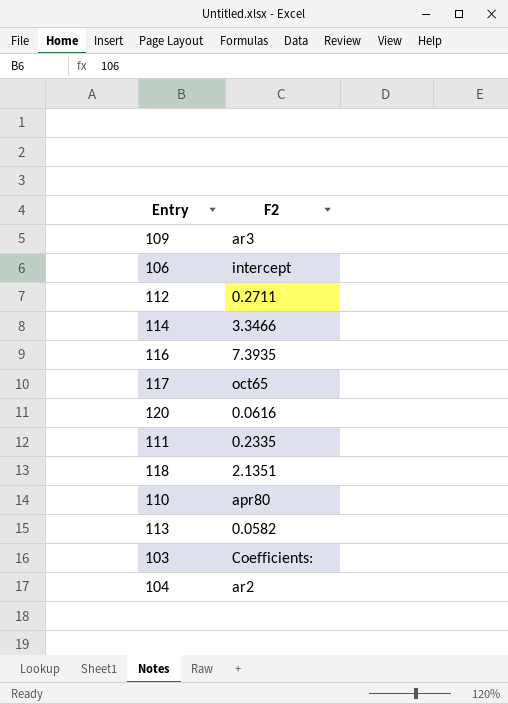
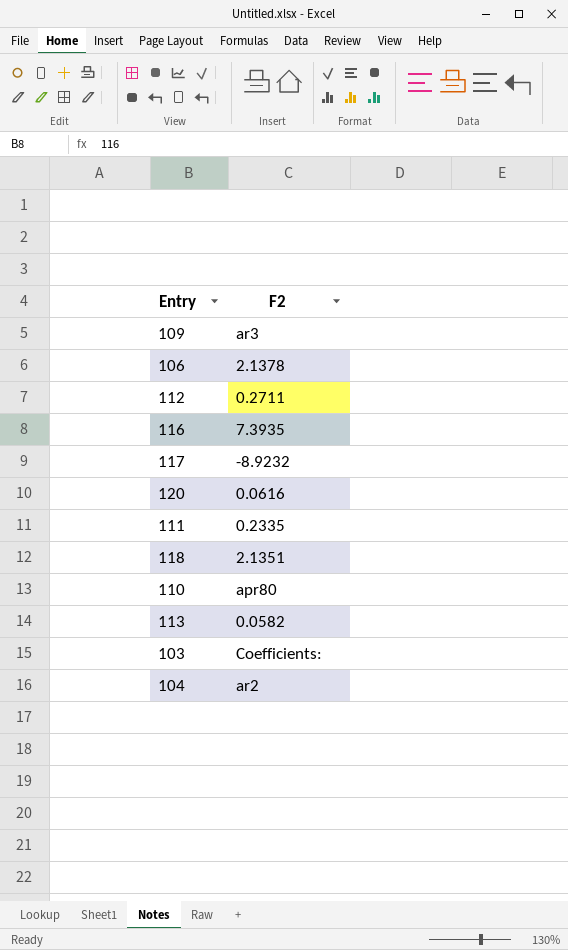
row 114: 3.3466 -> none
106 | F2: intercept -> 2.1378
117 | F2: oct65 -> -8.9232

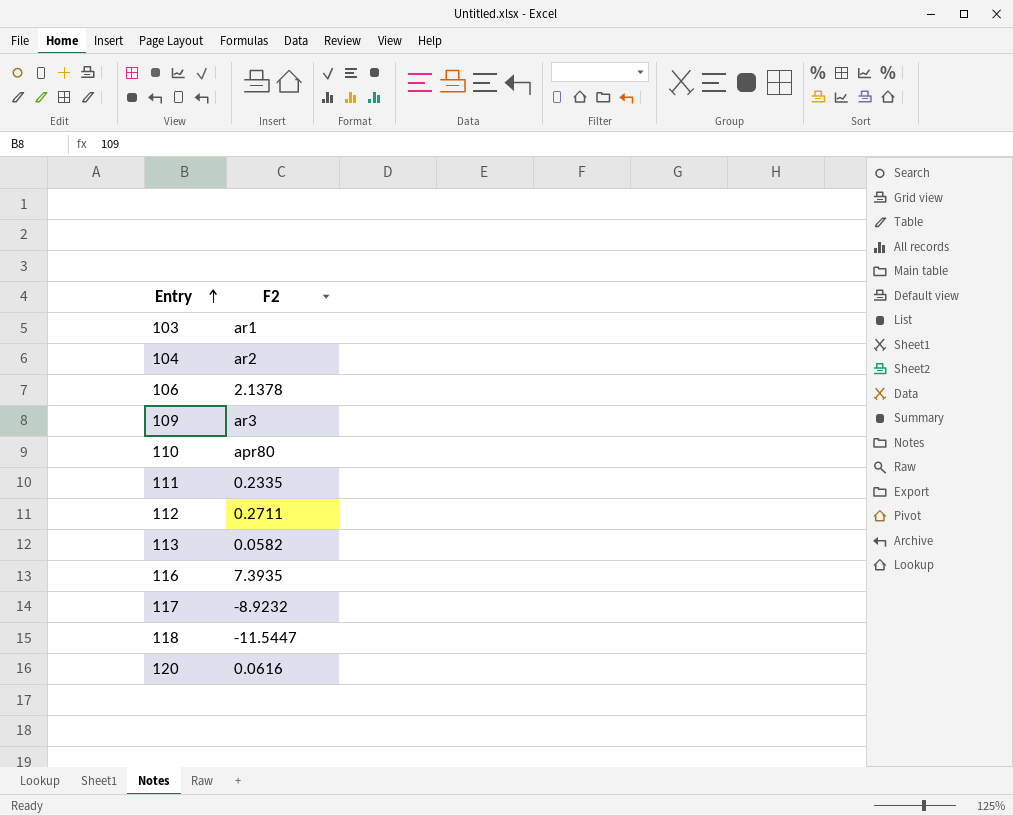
row order: none -> Entry ascending
103 | F2: Coefficients: -> ar1
118 | F2: 2.1351 -> -11.5447

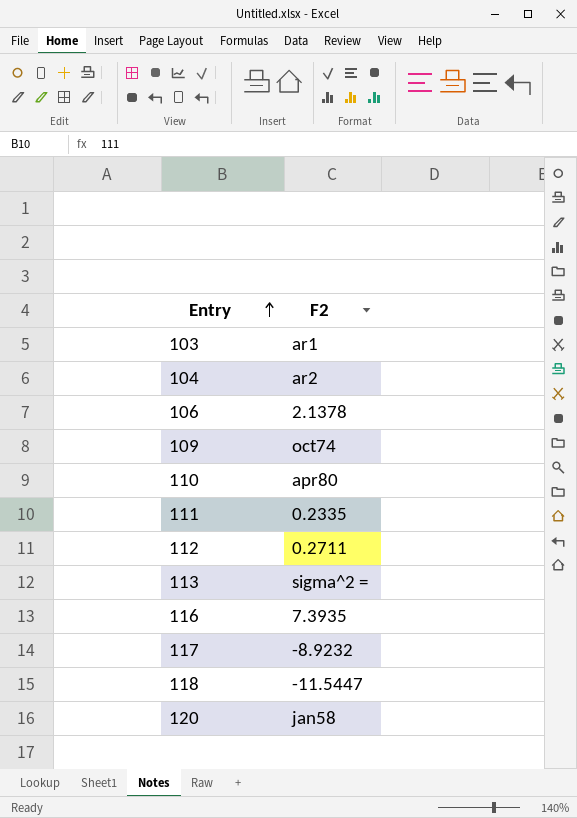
109 | F2: ar3 -> oct74
113 | F2: 0.0582 -> sigma^2 =
120 | F2: 0.0616 -> jan58

